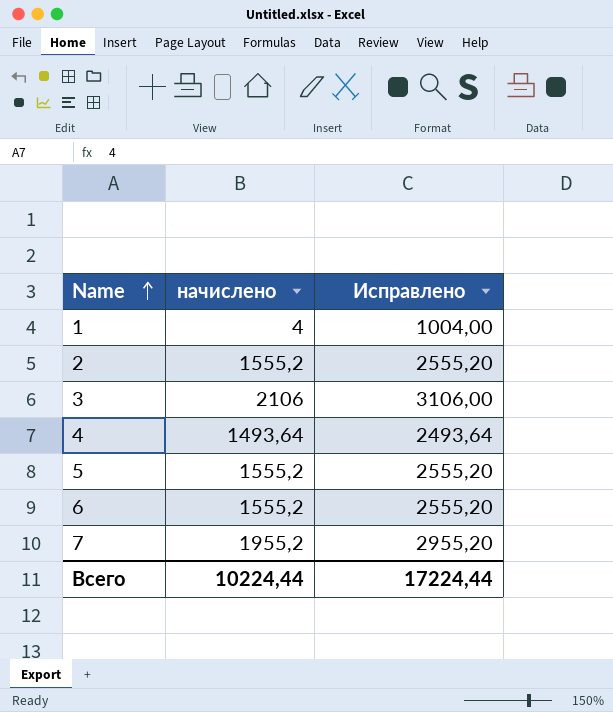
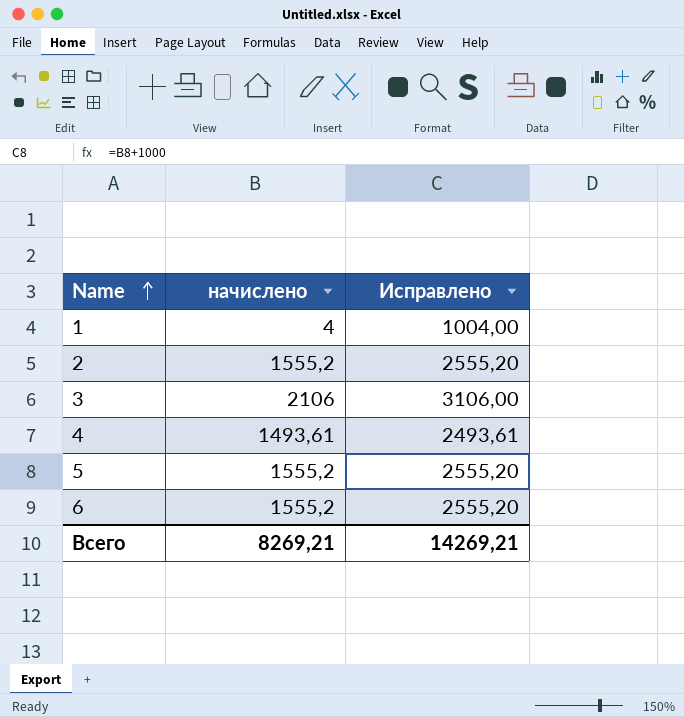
row 7: 1955,2 | 2955,20 -> none
4 | начислено: 1493,64 -> 1493,61
4 | Исправлено: 2493,64 -> 2493,61
Всего | начислено: 10224,44 -> 8269,21
Всего | Исправлено: 17224,44 -> 14269,21

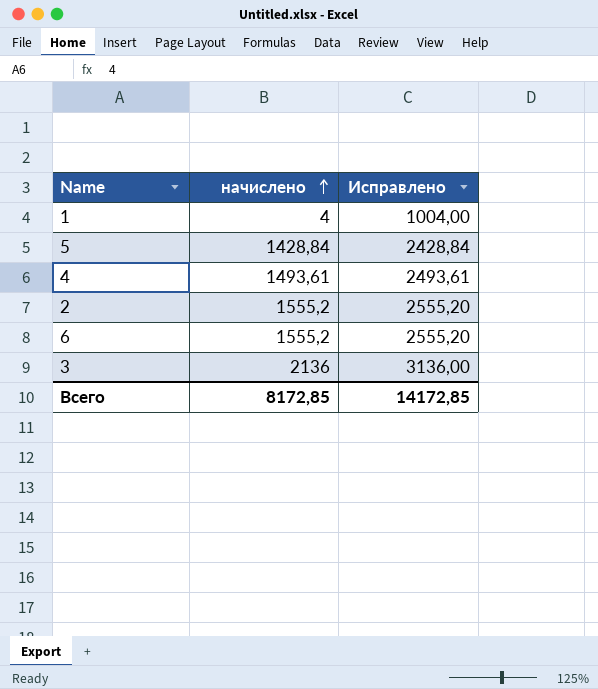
row order: Name ascending -> начислено ascending
5 | начислено: 1555,2 -> 1428,84
5 | Исправлено: 2555,20 -> 2428,84
3 | начислено: 2106 -> 2136
3 | Исправлено: 3106,00 -> 3136,00
Всего | начислено: 8269,21 -> 8172,85
Всего | Исправлено: 14269,21 -> 14172,85

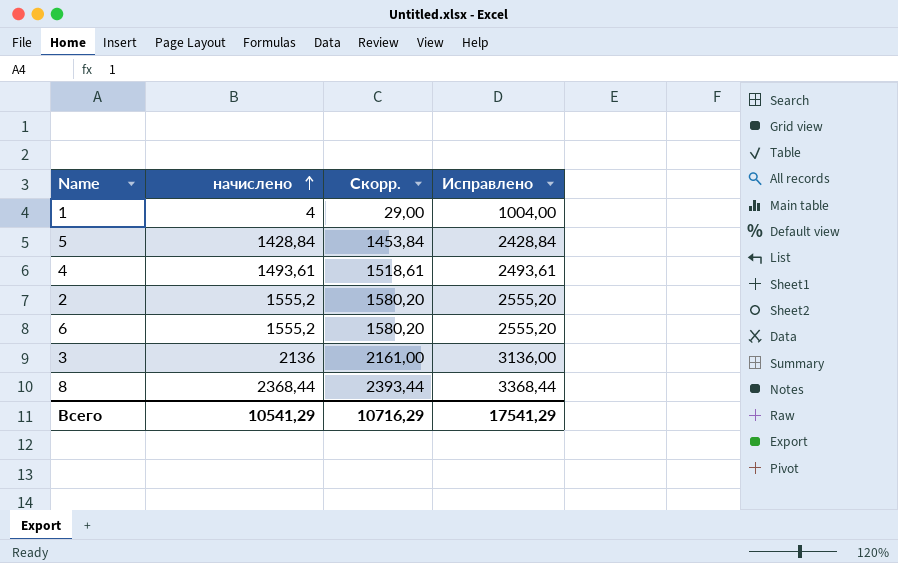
column Скорр. | formula: none -> [начислено] + 25
row 8: none -> 2368,44 | 2393,44 | 3368,44
Всего | начислено: 8172,85 -> 10541,29
Всего | Исправлено: 14172,85 -> 17541,29

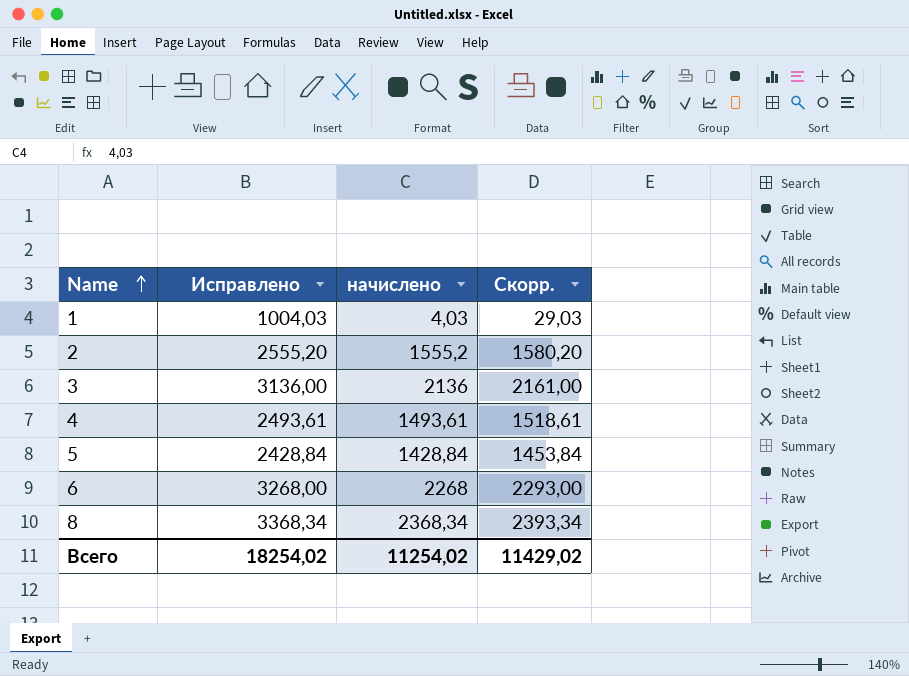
row order: начислено ascending -> Name ascending
column Исправлено | position: 4 -> 2
1 | Исправлено: 1004,00 -> 1004,03
1 | начислено: 4 -> 4,03
1 | Скорр.: 29,00 -> 29,03
6 | Исправлено: 2555,20 -> 3268,00
6 | начислено: 1555,2 -> 2268
6 | Скорр.: 1580,20 -> 2293,00
8 | Исправлено: 3368,44 -> 3368,34
8 | начислено: 2368,44 -> 2368,34
8 | Скорр.: 2393,44 -> 2393,34
Всего | Исправлено: 17541,29 -> 18254,02
Всего | начислено: 10541,29 -> 11254,02
Всего | Скорр.: 10716,29 -> 11429,02

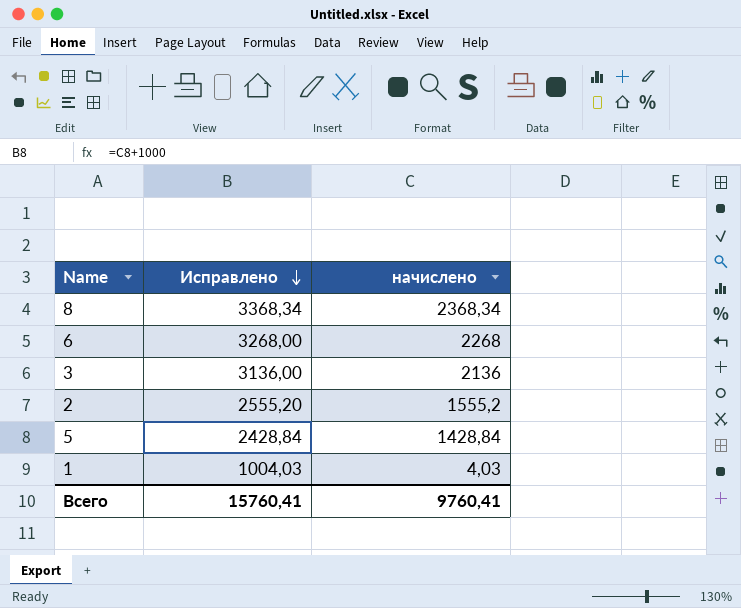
row order: Name ascending -> Исправлено descending
column Скорр. | formula: [начислено] + 25 -> none
row 4: 2493,61 | 1493,61 | 1518,61 -> none
Всего | Исправлено: 18254,02 -> 15760,41
Всего | начислено: 11254,02 -> 9760,41

